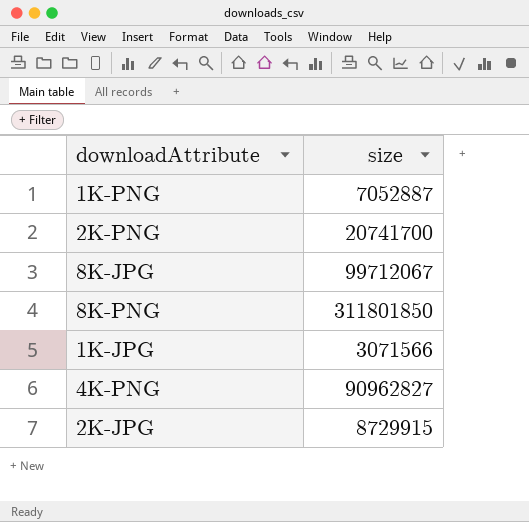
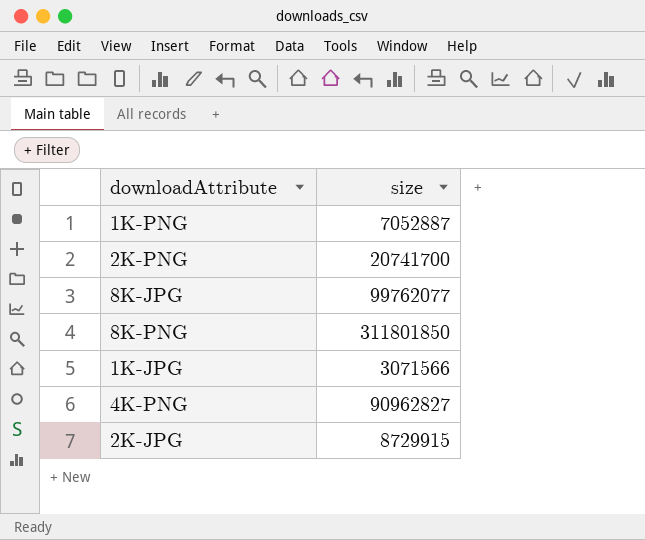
8K-JPG | size: 99712067 -> 99762077

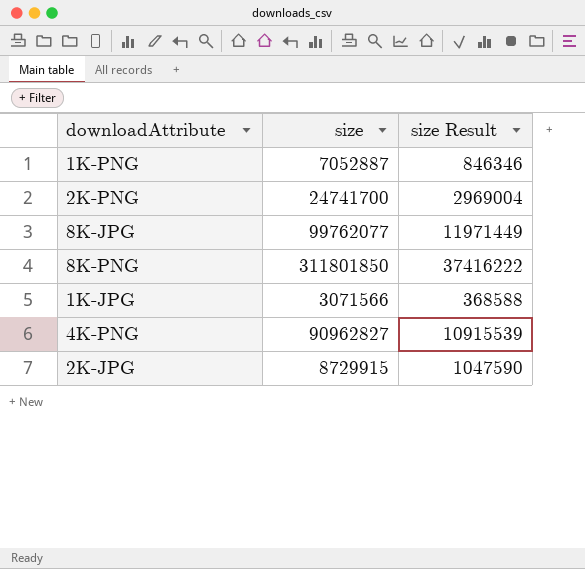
column size Result | formula: none -> [size] * 0.12
2K-PNG | size: 20741700 -> 24741700

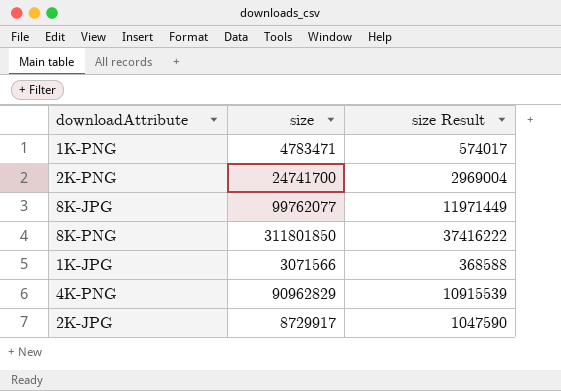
1K-PNG | size: 7052887 -> 4783471
1K-PNG | size Result: 846346 -> 574017
4K-PNG | size: 90962827 -> 90962829
2K-JPG | size: 8729915 -> 8729917

